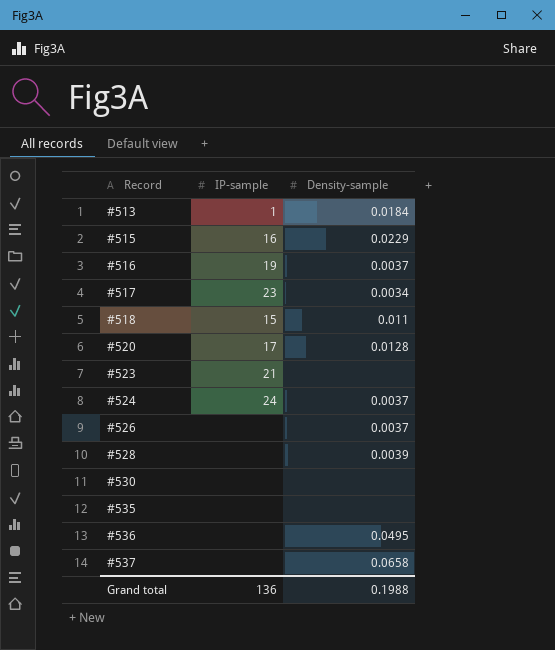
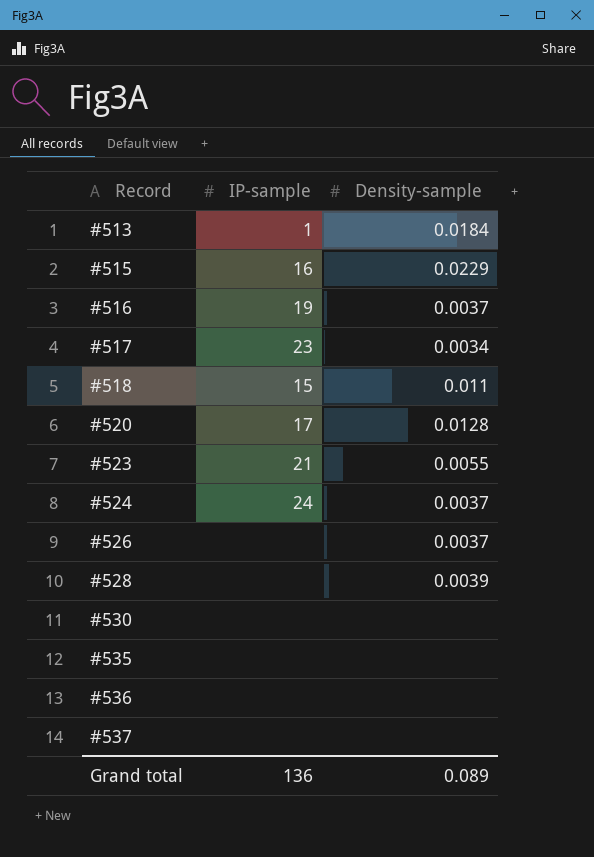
#523 | Density-sample: none -> 0.0055
#536 | Density-sample: 0.0495 -> none
#537 | Density-sample: 0.0658 -> none
Grand total | Density-sample: 0.1988 -> 0.089

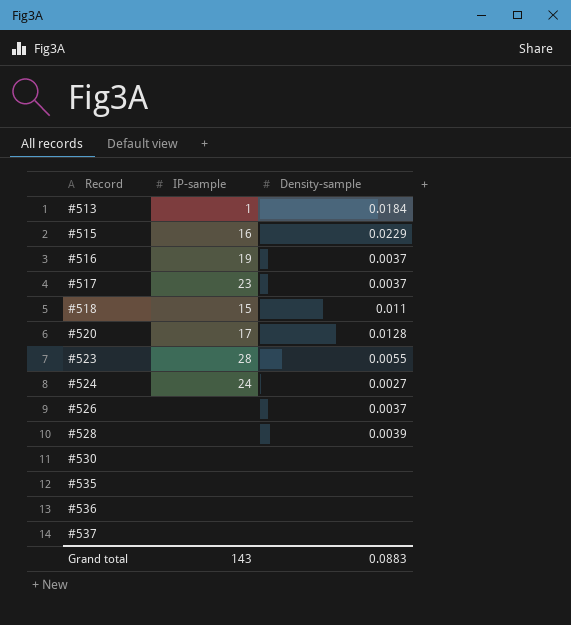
#517 | Density-sample: 0.0034 -> 0.0037
#523 | IP-sample: 21 -> 28
#524 | Density-sample: 0.0037 -> 0.0027
Grand total | IP-sample: 136 -> 143
Grand total | Density-sample: 0.089 -> 0.0883

